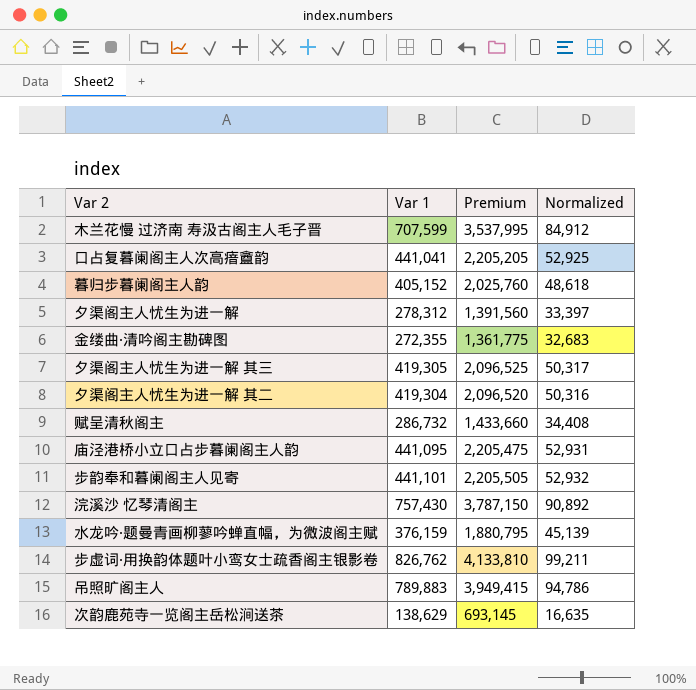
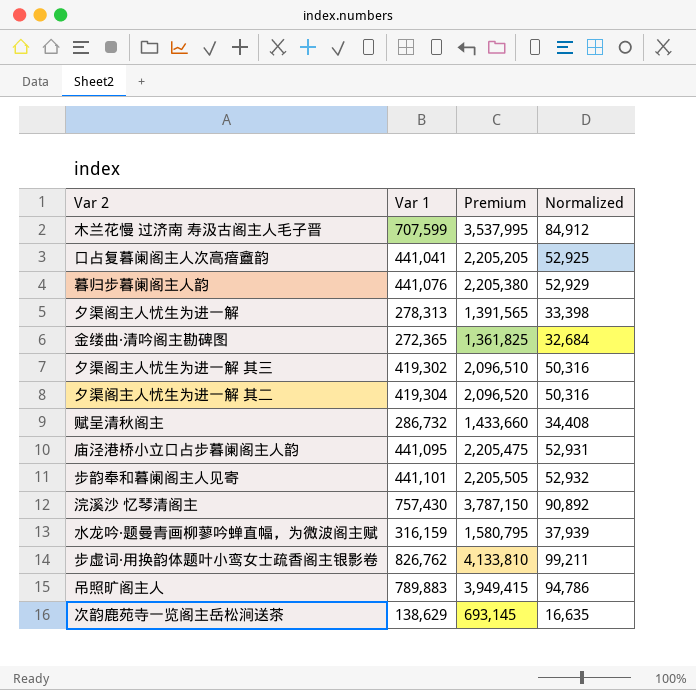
暮归步暮阑阁主人韵 | Var 1: 405,152 -> 441,076
暮归步暮阑阁主人韵 | Premium: 2,025,760 -> 2,205,380
暮归步暮阑阁主人韵 | Normalized: 48,618 -> 52,929
夕渠阁主人忧生为进一解 | Var 1: 278,312 -> 278,313
夕渠阁主人忧生为进一解 | Premium: 1,391,560 -> 1,391,565
夕渠阁主人忧生为进一解 | Normalized: 33,397 -> 33,398
金缕曲·清吟阁主勘碑图 | Var 1: 272,355 -> 272,365
金缕曲·清吟阁主勘碑图 | Premium: 1,361,775 -> 1,361,825
金缕曲·清吟阁主勘碑图 | Normalized: 32,683 -> 32,684
夕渠阁主人忧生为进一解 其三 | Var 1: 419,305 -> 419,302
夕渠阁主人忧生为进一解 其三 | Premium: 2,096,525 -> 2,096,510
夕渠阁主人忧生为进一解 其三 | Normalized: 50,317 -> 50,316
水龙吟·题曼青画柳蓼吟蝉直幅，为微波阁主赋 | Var 1: 376,159 -> 316,159
水龙吟·题曼青画柳蓼吟蝉直幅，为微波阁主赋 | Premium: 1,880,795 -> 1,580,795
水龙吟·题曼青画柳蓼吟蝉直幅，为微波阁主赋 | Normalized: 45,139 -> 37,939

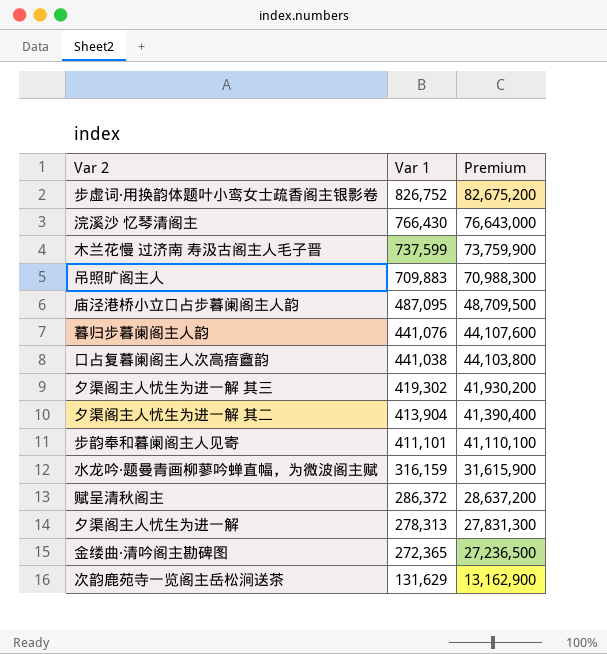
row order: none -> Var 1 descending
column Normalized | formula: [Var 1] * 0.12 -> none
column Premium | formula: [Var 1] * 5 -> [Var 1] * 100
步虚词·用换韵体题叶小鸾女士疏香阁主银影卷 | Var 1: 826,762 -> 826,752
浣溪沙 忆琴清阁主 | Var 1: 757,430 -> 766,430
木兰花慢 过济南 寿汲古阁主人毛子晋 | Var 1: 707,599 -> 737,599
吊照旷阁主人 | Var 1: 789,883 -> 709,883
庙泾港桥小立口占步暮阑阁主人韵 | Var 1: 441,095 -> 487,095
口占复暮阑阁主人次高瘖盦韵 | Var 1: 441,041 -> 441,038
夕渠阁主人忧生为进一解 其二 | Var 1: 419,304 -> 413,904
步韵奉和暮阑阁主人见寄 | Var 1: 441,101 -> 411,101
赋呈清秋阁主 | Var 1: 286,732 -> 286,372
次韵鹿苑寺一览阁主岳松涧送茶 | Var 1: 138,629 -> 131,629

